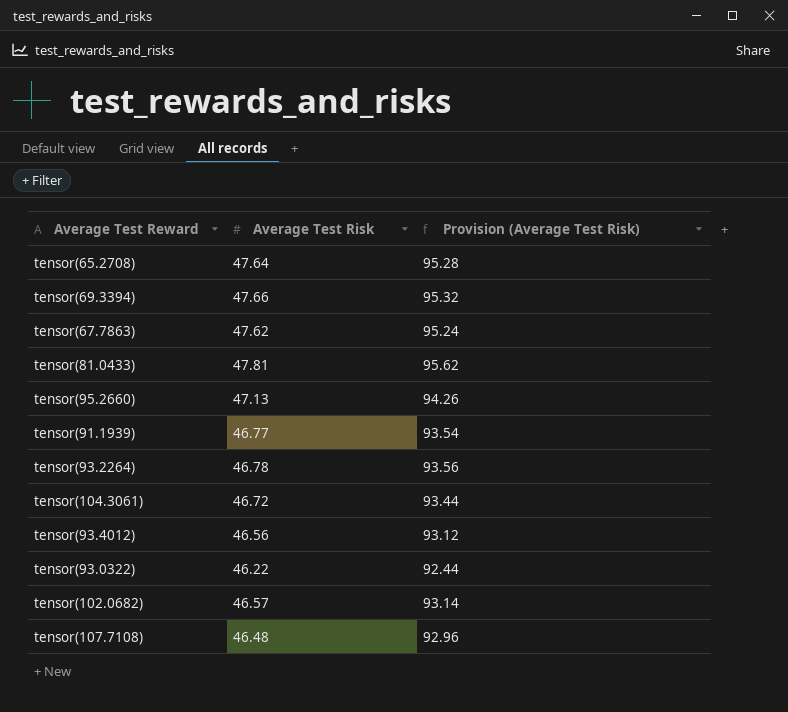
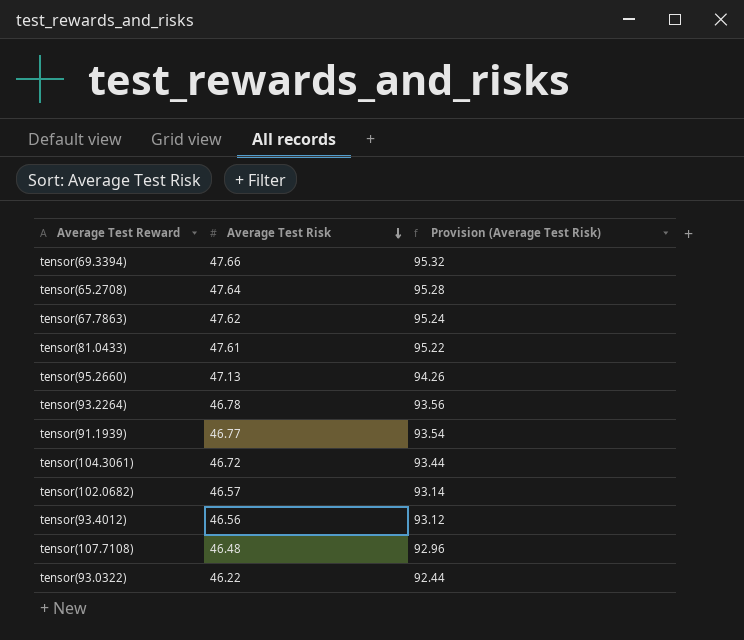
row order: none -> Average Test Risk descending
tensor(81.0433) | Average Test Risk: 47.81 -> 47.61
tensor(81.0433) | Provision (Average Test Risk): 95.62 -> 95.22

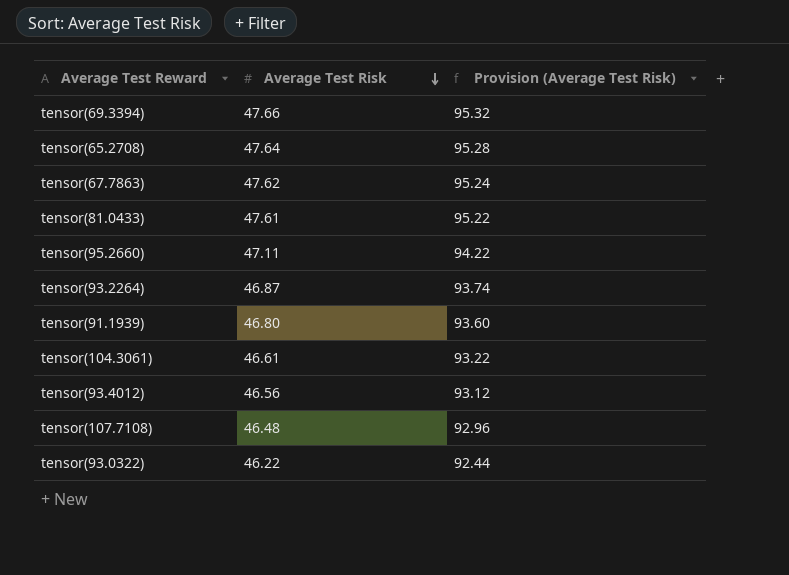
row tensor(102.0682): 46.57 | 93.14 -> none
tensor(95.2660) | Average Test Risk: 47.13 -> 47.11
tensor(95.2660) | Provision (Average Test Risk): 94.26 -> 94.22
tensor(93.2264) | Average Test Risk: 46.78 -> 46.87
tensor(93.2264) | Provision (Average Test Risk): 93.56 -> 93.74
tensor(91.1939) | Average Test Risk: 46.77 -> 46.80
tensor(91.1939) | Provision (Average Test Risk): 93.54 -> 93.60
tensor(104.3061) | Average Test Risk: 46.72 -> 46.61
tensor(104.3061) | Provision (Average Test Risk): 93.44 -> 93.22

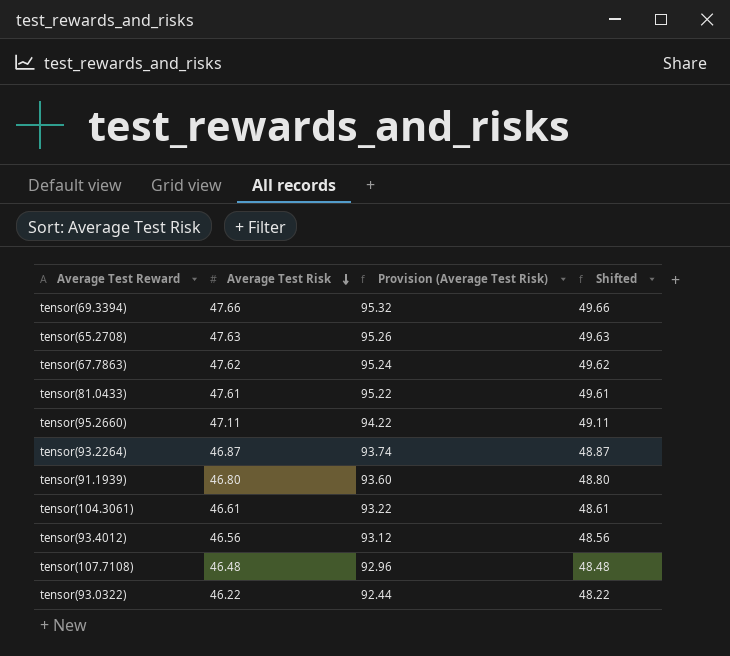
column Shifted | formula: none -> [Average Test Risk] + 2
tensor(65.2708) | Average Test Risk: 47.64 -> 47.63
tensor(65.2708) | Provision (Average Test Risk): 95.28 -> 95.26

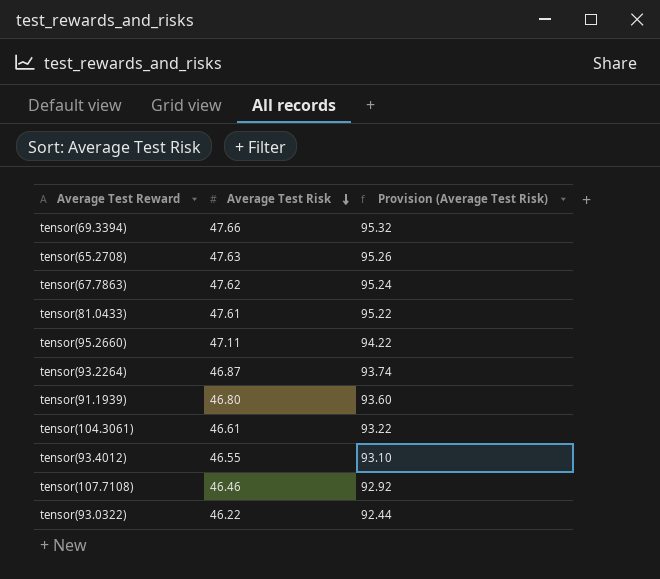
column Shifted | formula: [Average Test Risk] + 2 -> none
tensor(93.4012) | Average Test Risk: 46.56 -> 46.55
tensor(93.4012) | Provision (Average Test Risk): 93.12 -> 93.10
tensor(107.7108) | Average Test Risk: 46.48 -> 46.46
tensor(107.7108) | Provision (Average Test Risk): 92.96 -> 92.92

